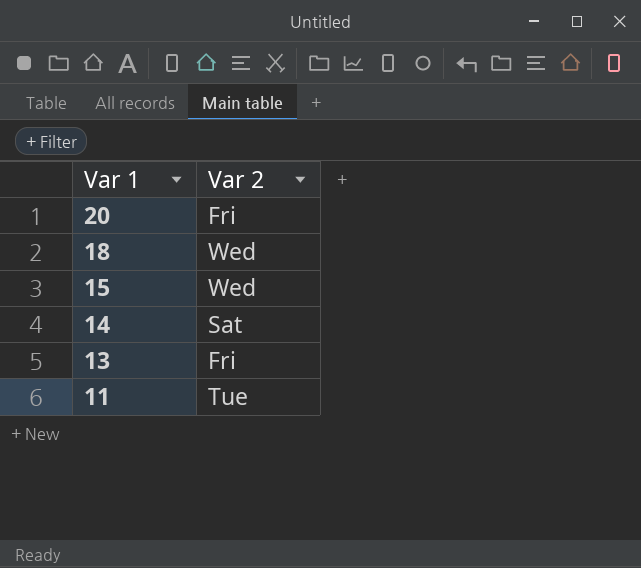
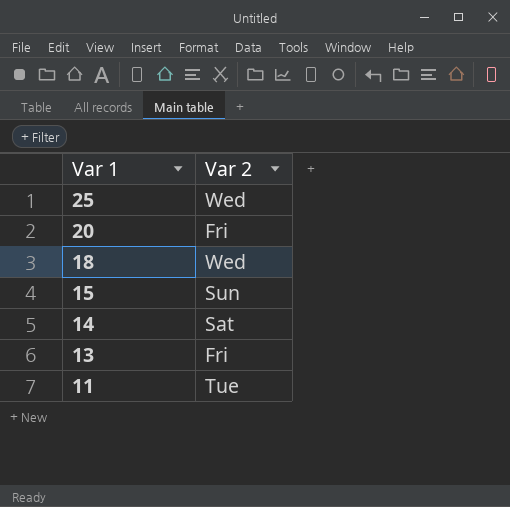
row 25: none -> Wed
15 | Var 2: Wed -> Sun

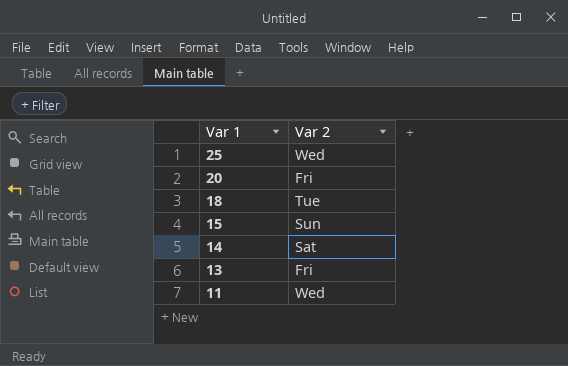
18 | Var 2: Wed -> Tue
11 | Var 2: Tue -> Wed

